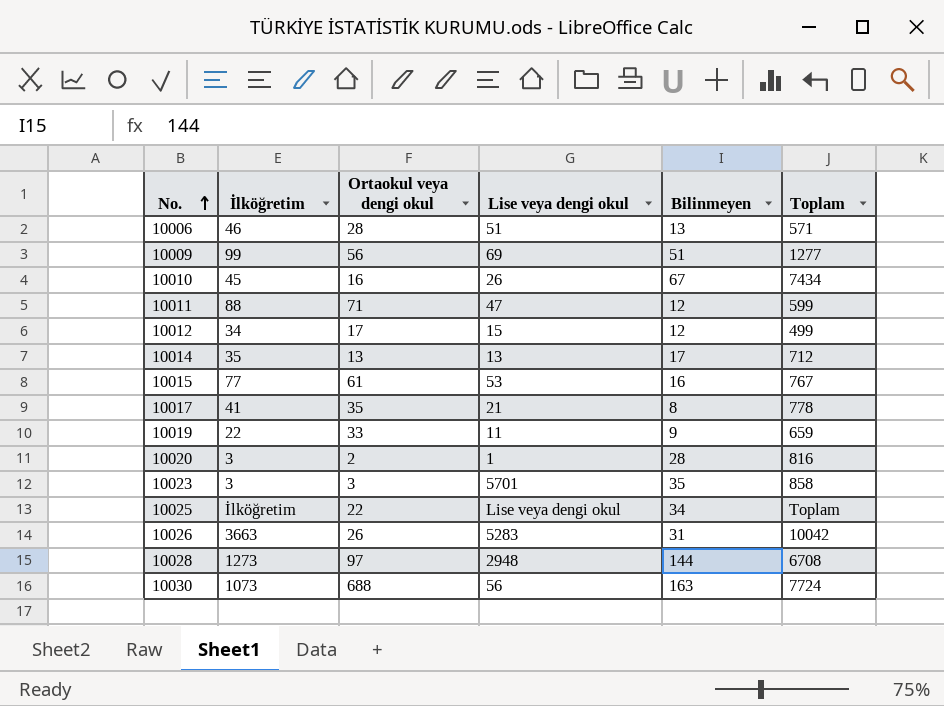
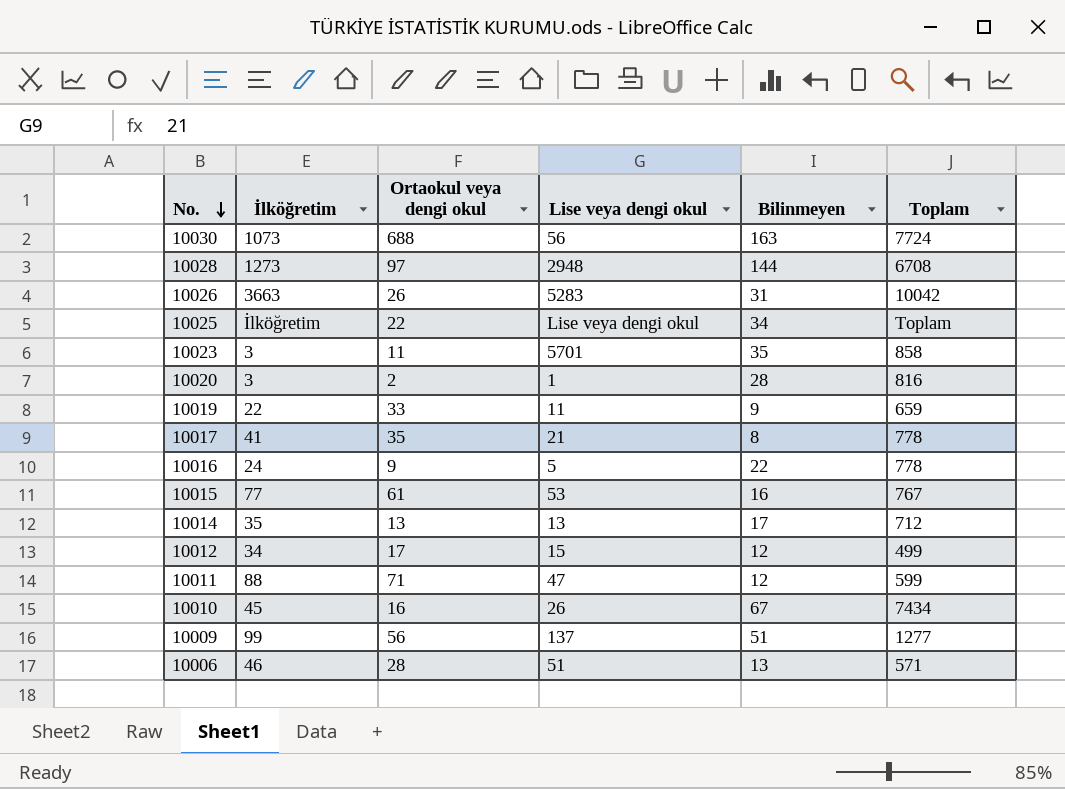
row order: No. ascending -> No. descending
10023 | Ortaokul veya dengi okul: 3 -> 11
row 10016: none -> 24 | 9 | 5 | 22 | 778
10009 | Lise veya dengi okul: 69 -> 137

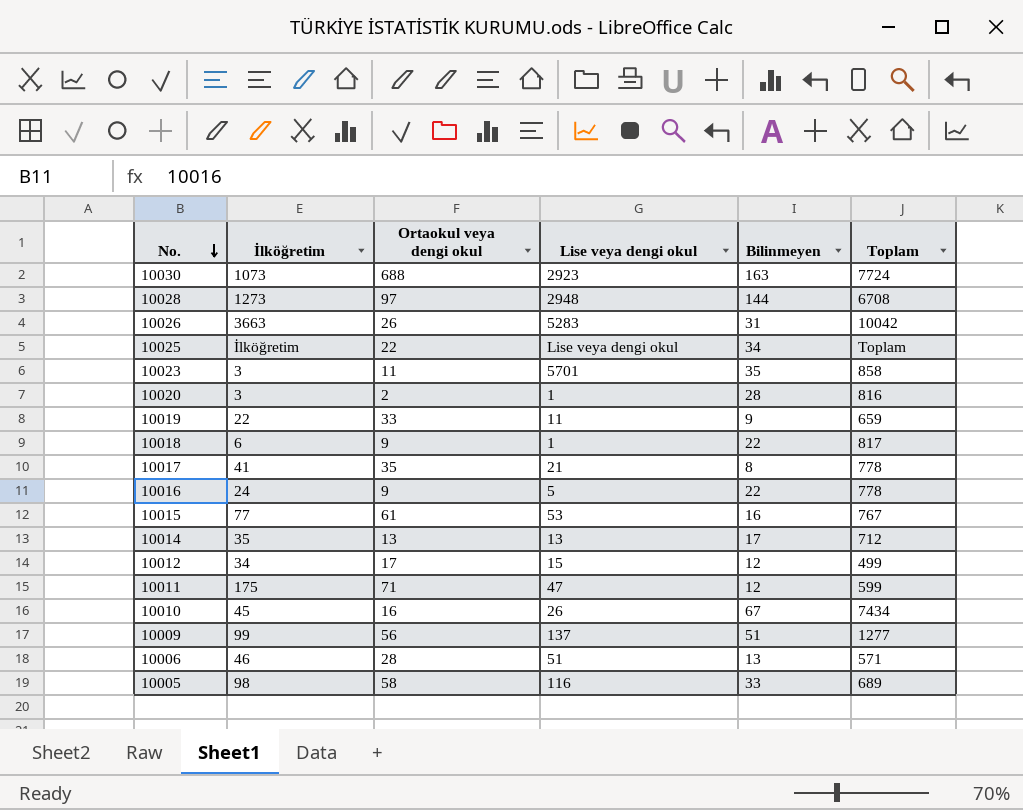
10030 | Lise veya dengi okul: 56 -> 2923
row 10018: none -> 6 | 9 | 1 | 22 | 817
10011 | İlköğretim: 88 -> 175
row 10005: none -> 98 | 58 | 116 | 33 | 689

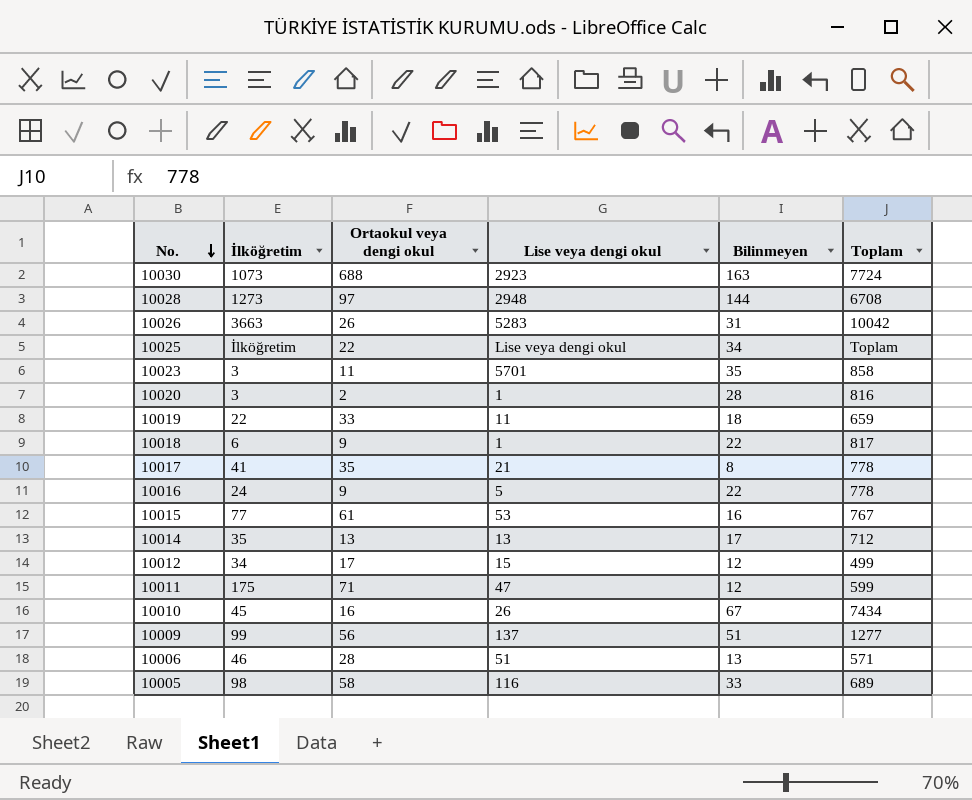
10019 | Bilinmeyen: 9 -> 18

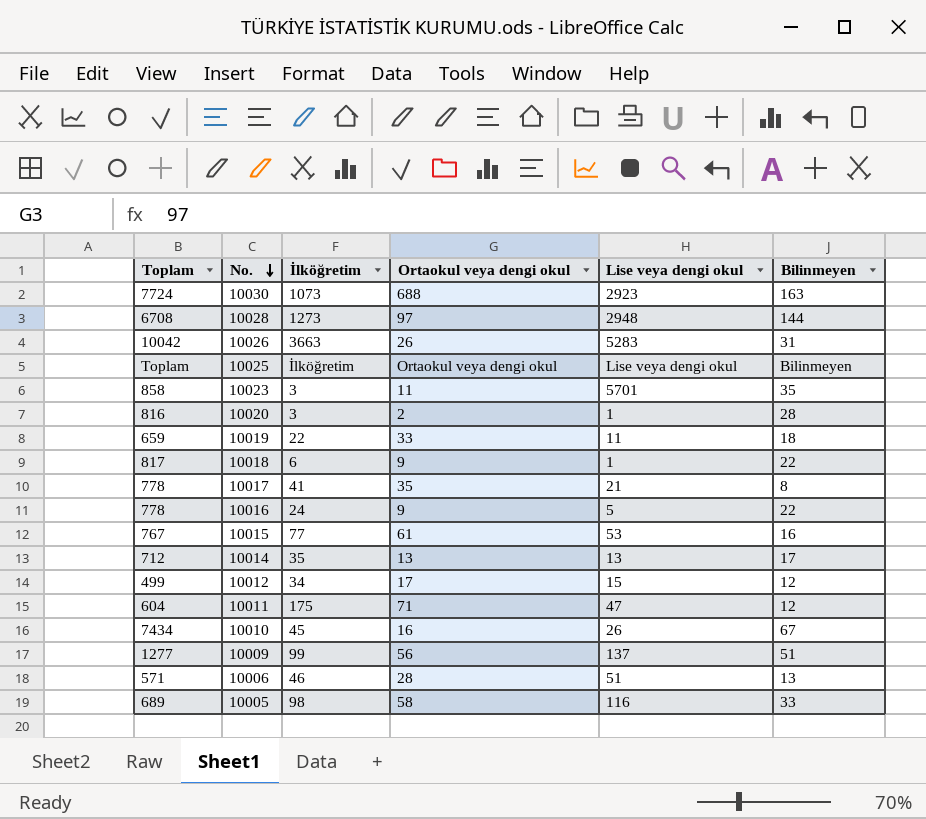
column Toplam | position: 6 -> 1
10025 | Ortaokul veya dengi okul: 22 -> Ortaokul veya dengi okul
10025 | Bilinmeyen: 34 -> Bilinmeyen
10011 | Toplam: 599 -> 604

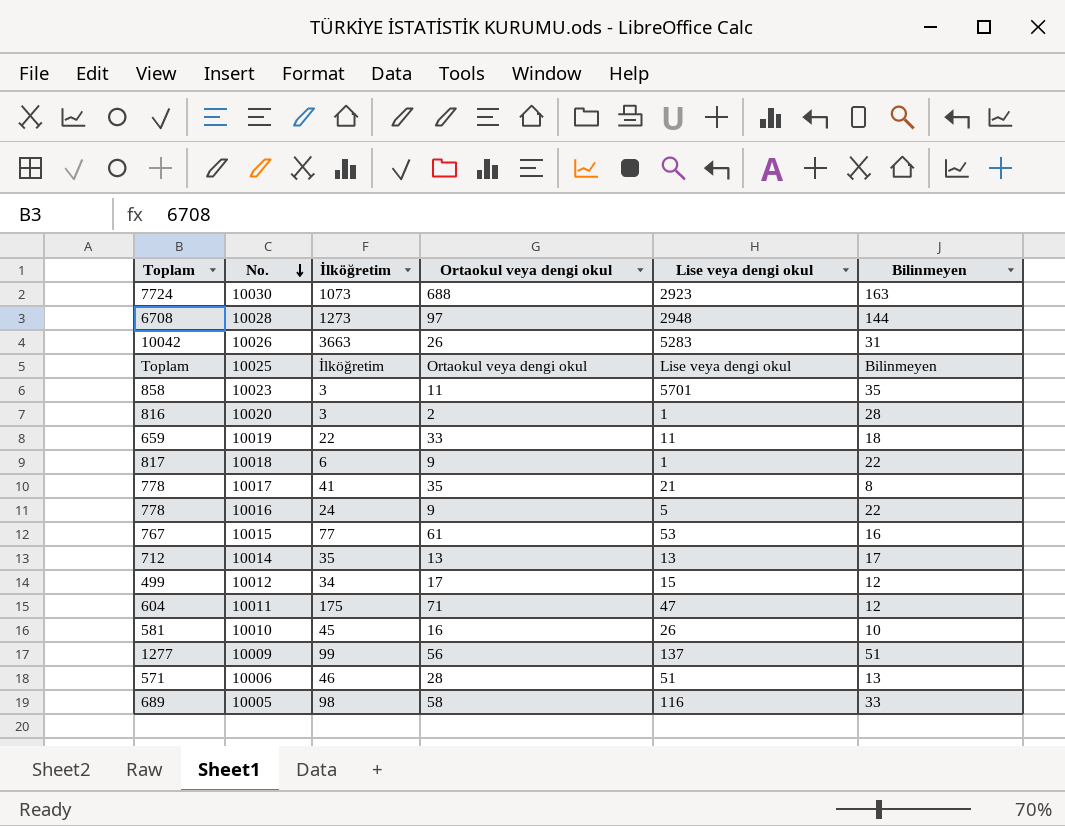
10010 | Toplam: 7434 -> 581
10010 | Bilinmeyen: 67 -> 10

